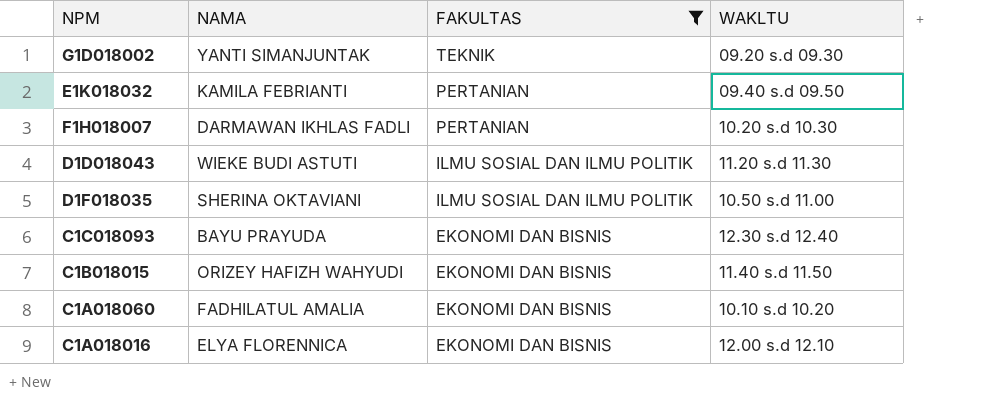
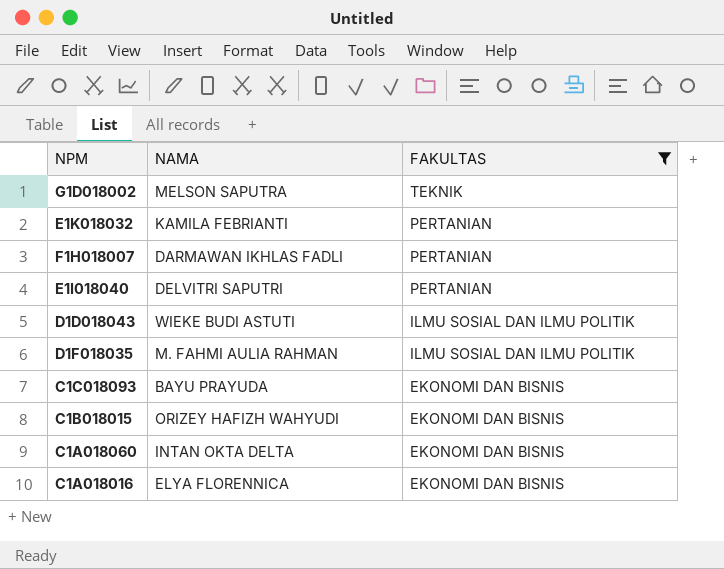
column WAKLTU | position: 4 -> none
G1D018002 | NAMA: YANTI SIMANJUNTAK -> MELSON SAPUTRA
row E1I018040: none -> DELVITRI SAPUTRI | PERTANIAN
D1F018035 | NAMA: SHERINA OKTAVIANI -> M. FAHMI AULIA RAHMAN
C1A018060 | NAMA: FADHILATUL AMALIA -> INTAN OKTA DELTA

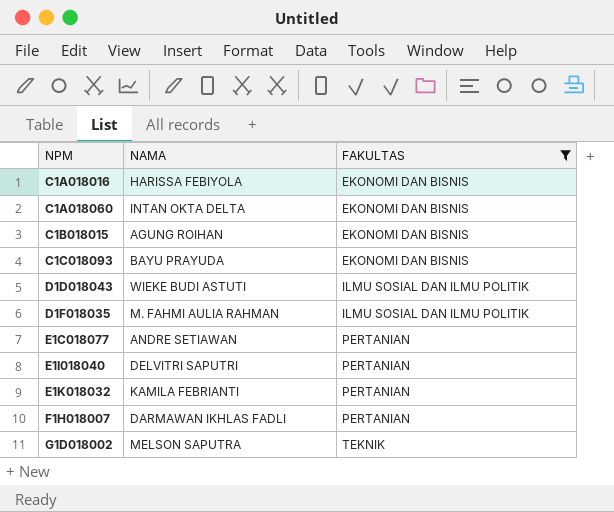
row order: FAKULTAS descending -> NPM ascending
C1A018016 | NAMA: ELYA FLORENNICA -> HARISSA FEBIYOLA
C1B018015 | NAMA: ORIZEY HAFIZH WAHYUDI -> AGUNG ROIHAN
row E1C018077: none -> ANDRE SETIAWAN | PERTANIAN

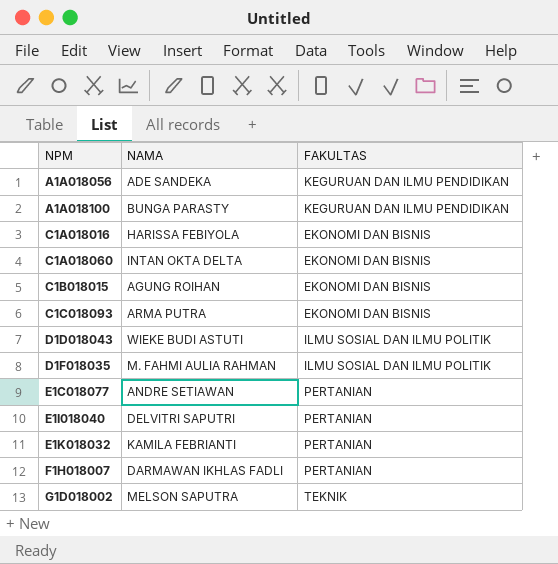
filter: FAKULTAS != KEGURUAN DAN ILMU PENDIDIKAN -> none
C1C018093 | NAMA: BAYU PRAYUDA -> ARMA PUTRA

